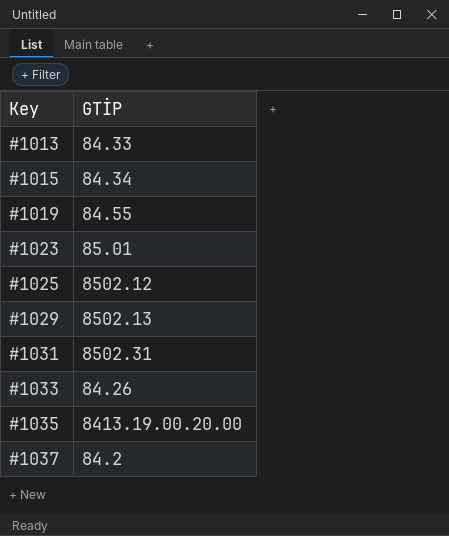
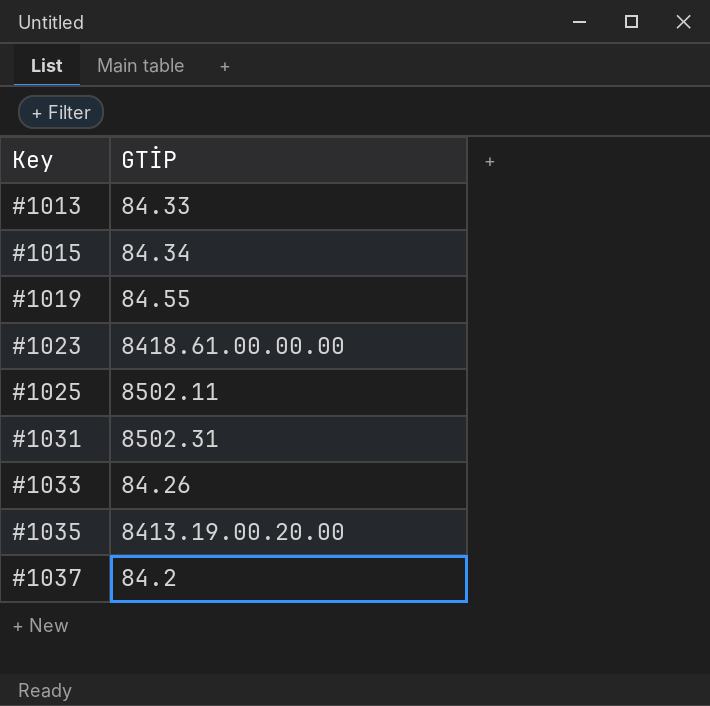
row #1029: 8502.13 -> none
#1023 | GTİP: 85.01 -> 8418.61.00.00.00
#1025 | GTİP: 8502.12 -> 8502.11

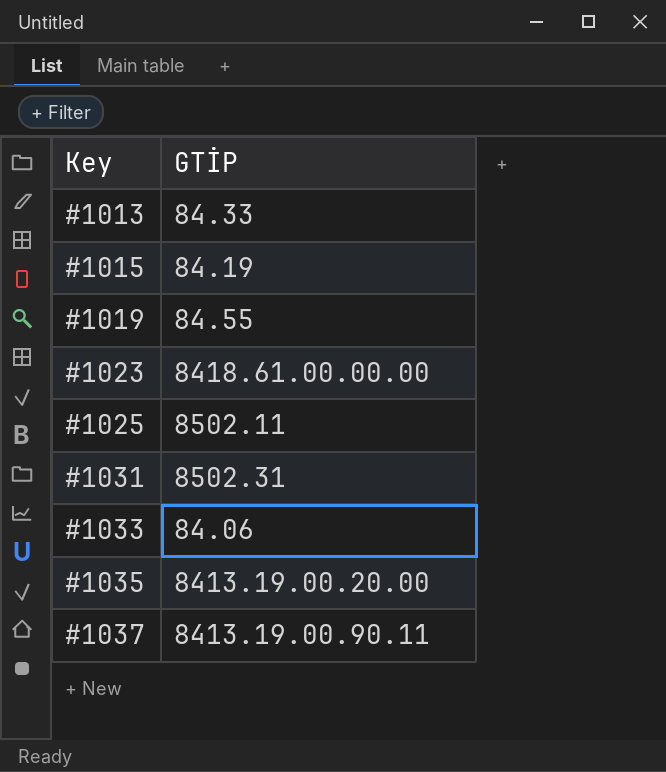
#1015 | GTİP: 84.34 -> 84.19
#1033 | GTİP: 84.26 -> 84.06
#1037 | GTİP: 84.2 -> 8413.19.00.90.11

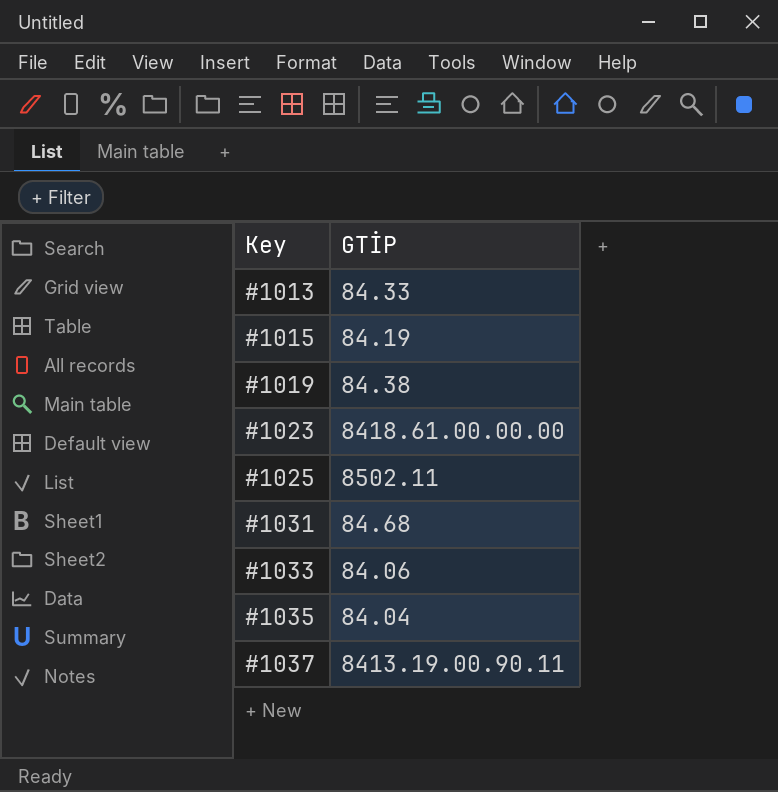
#1019 | GTİP: 84.55 -> 84.38
#1031 | GTİP: 8502.31 -> 84.68
#1035 | GTİP: 8413.19.00.20.00 -> 84.04

